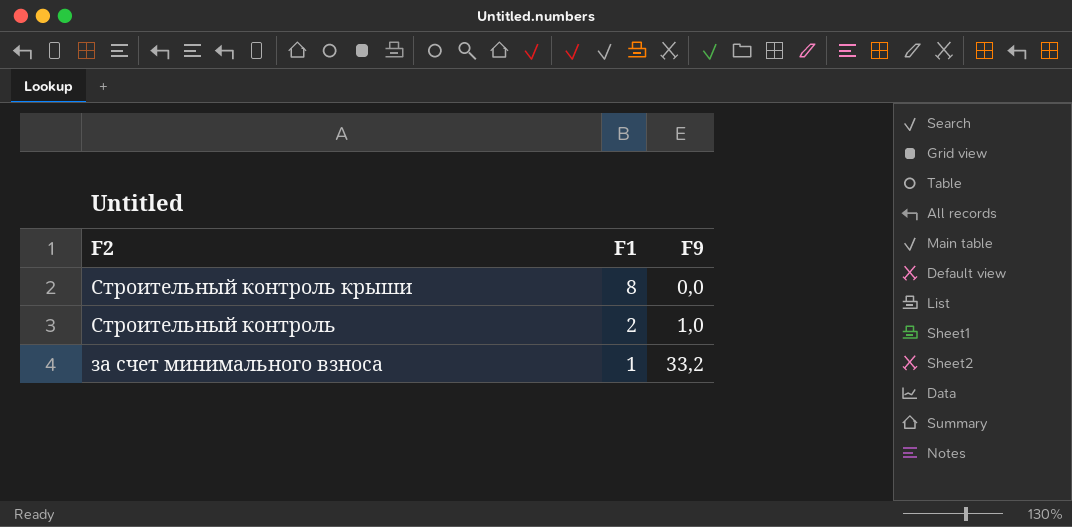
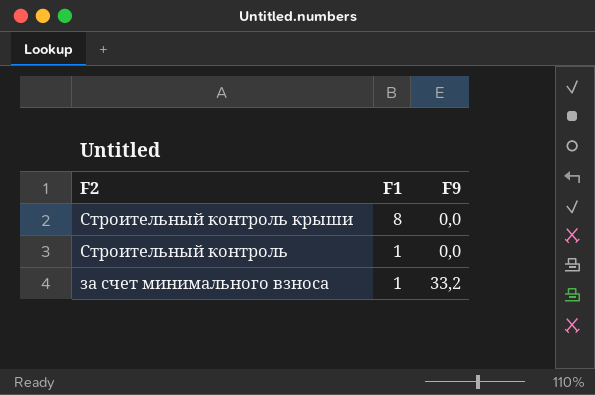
Строительный контроль | F1: 2 -> 1
Строительный контроль | F9: 1,0 -> 0,0

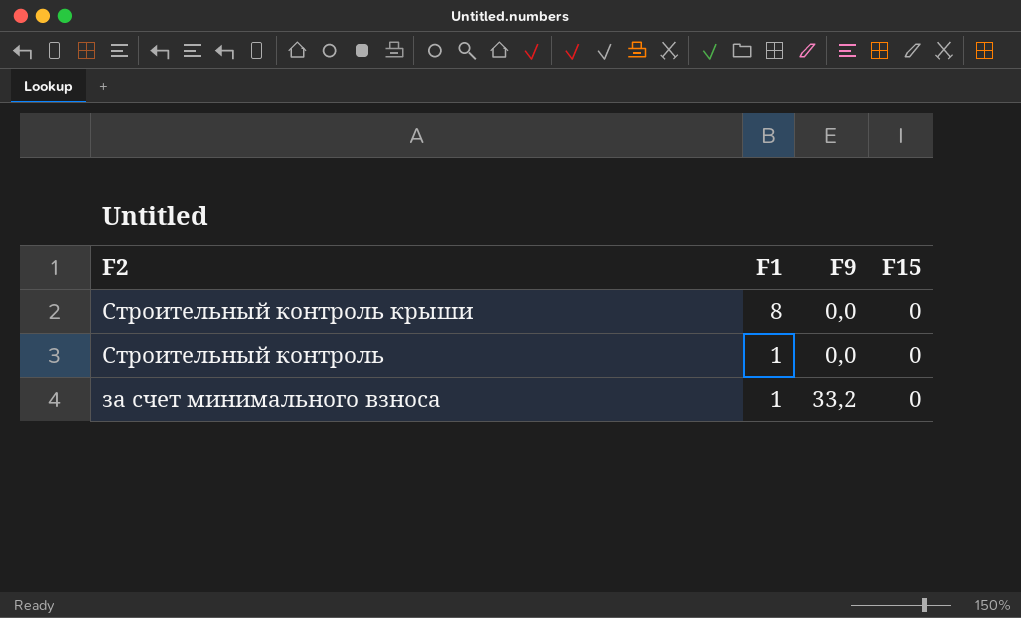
column F15 | position: none -> 4

